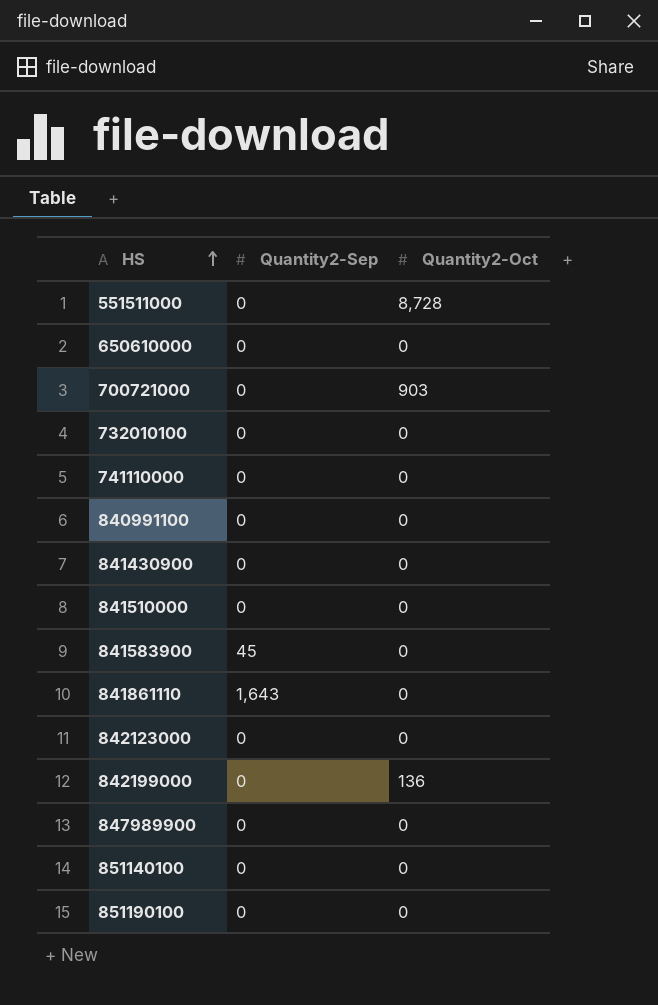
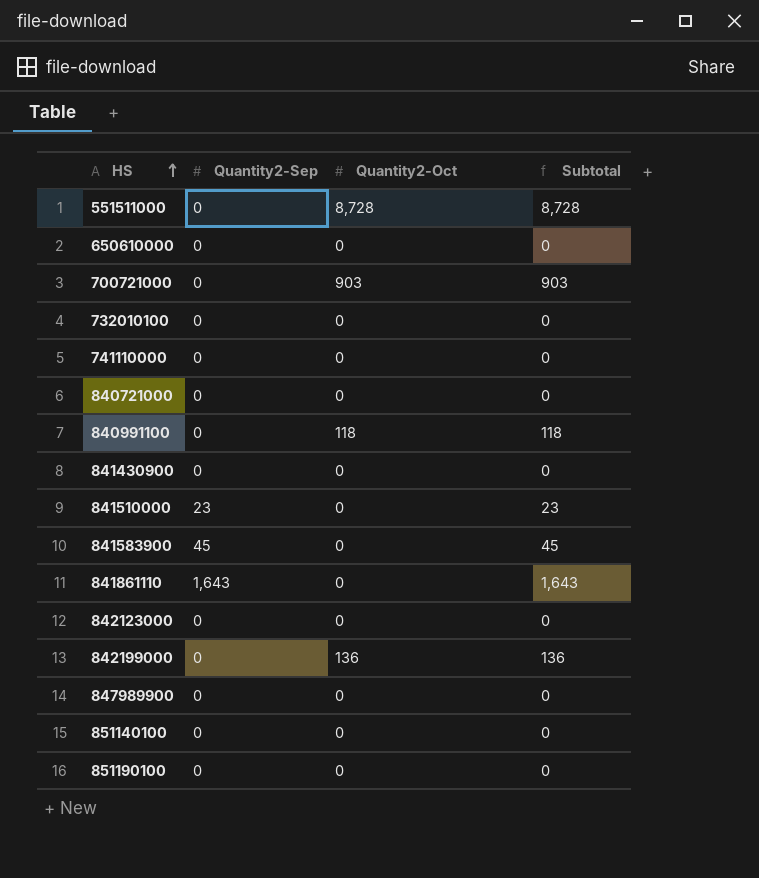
column Subtotal | formula: none -> [Quantity2-Sep] + [Quantity2-Oct]
row 840721000: none -> 0 | 0 | 0
840991100 | Quantity2-Oct: 0 -> 118
841510000 | Quantity2-Sep: 0 -> 23

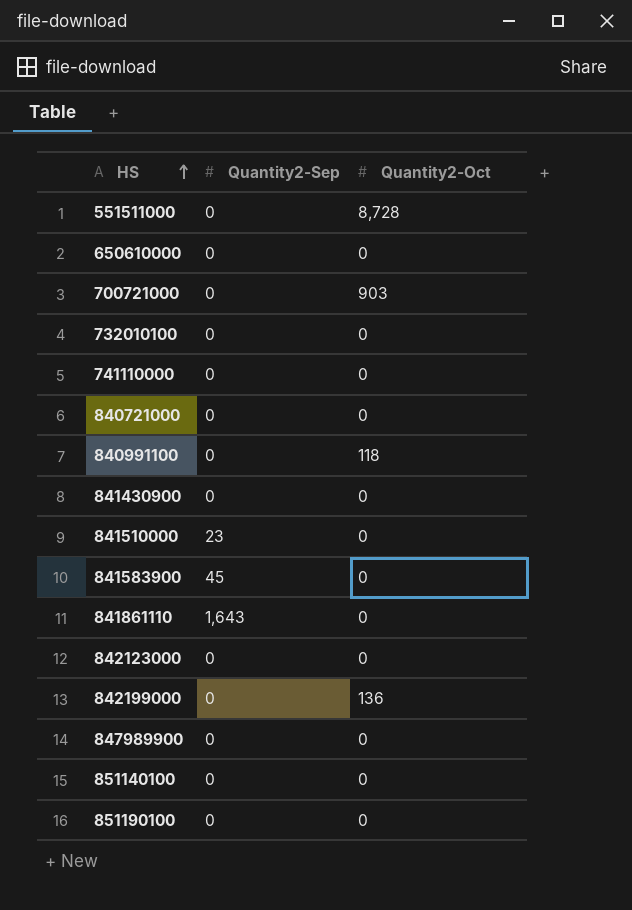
column Subtotal | formula: [Quantity2-Sep] + [Quantity2-Oct] -> none

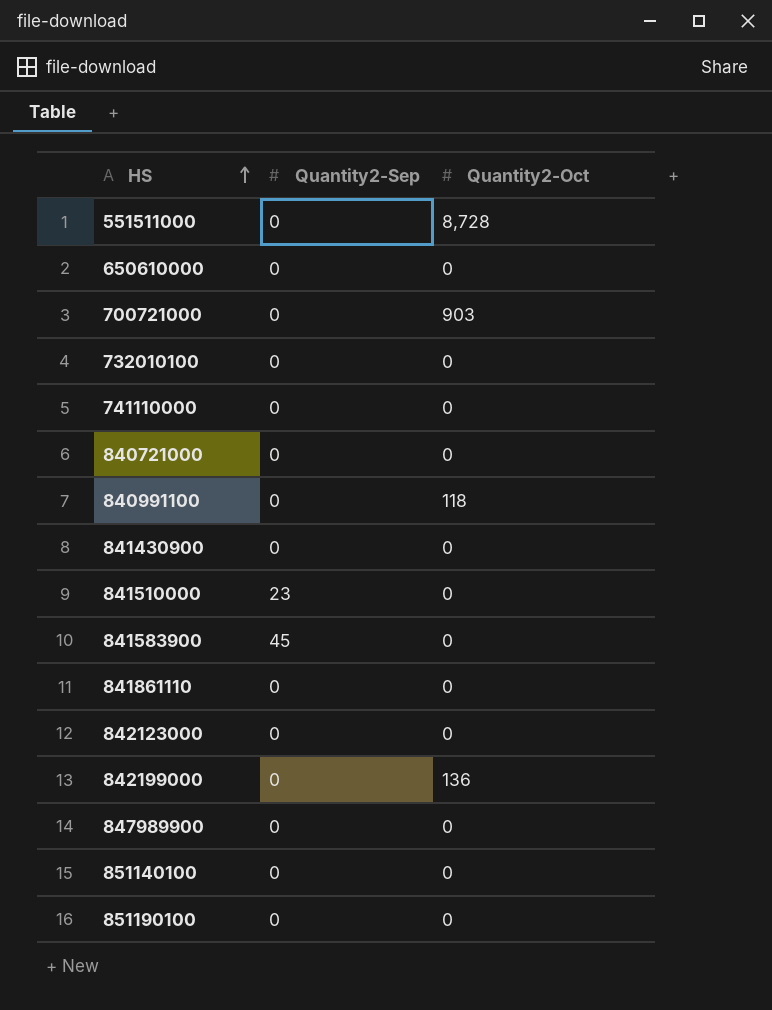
841861110 | Quantity2-Sep: 1,643 -> 0

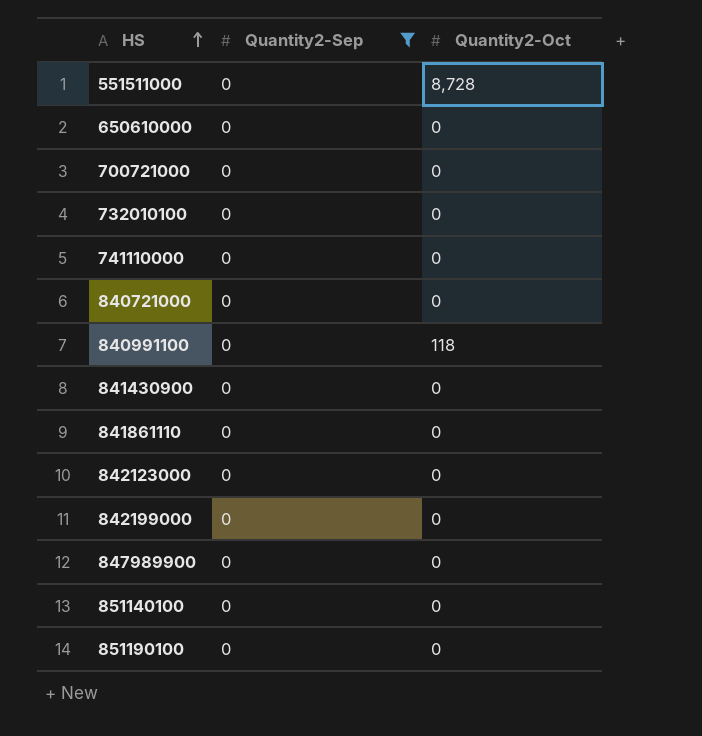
filter: none -> Quantity2-Sep = 0
700721000 | Quantity2-Oct: 903 -> 0
842199000 | Quantity2-Oct: 136 -> 0

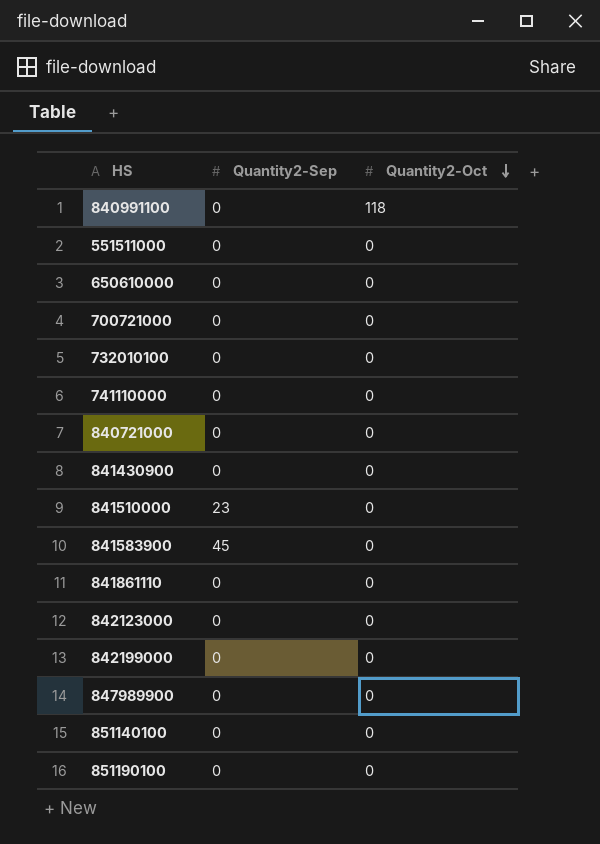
filter: Quantity2-Sep = 0 -> none
row order: HS ascending -> Quantity2-Oct descending
551511000 | Quantity2-Oct: 8,728 -> 0

